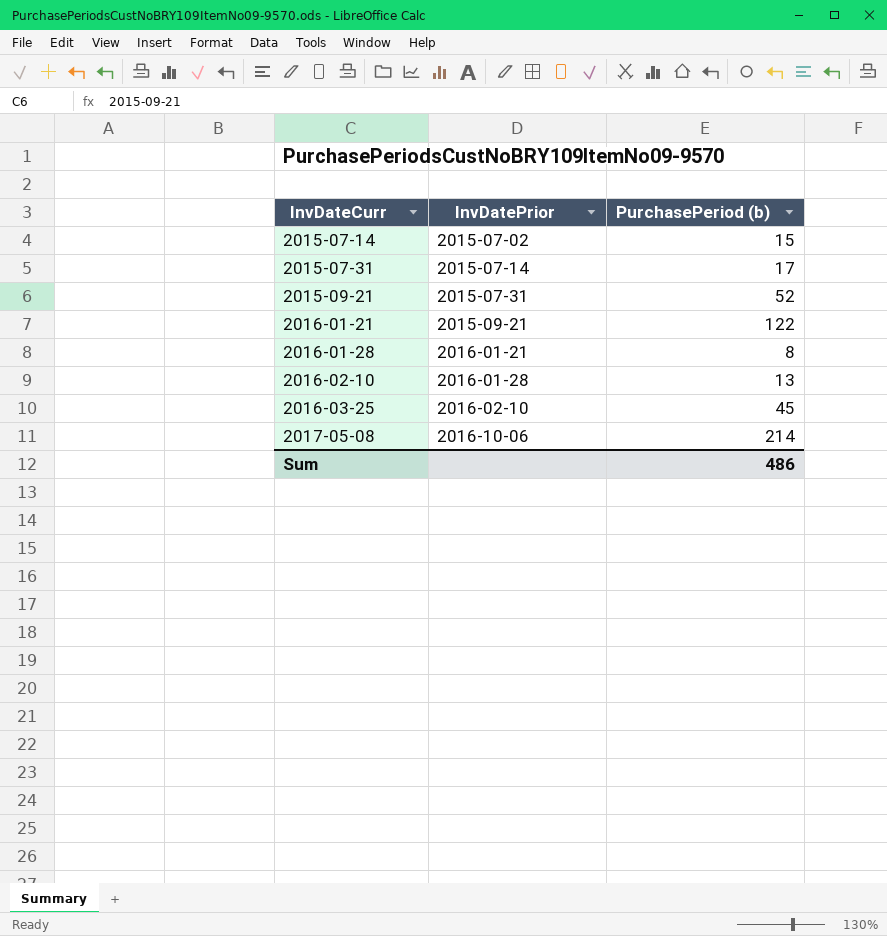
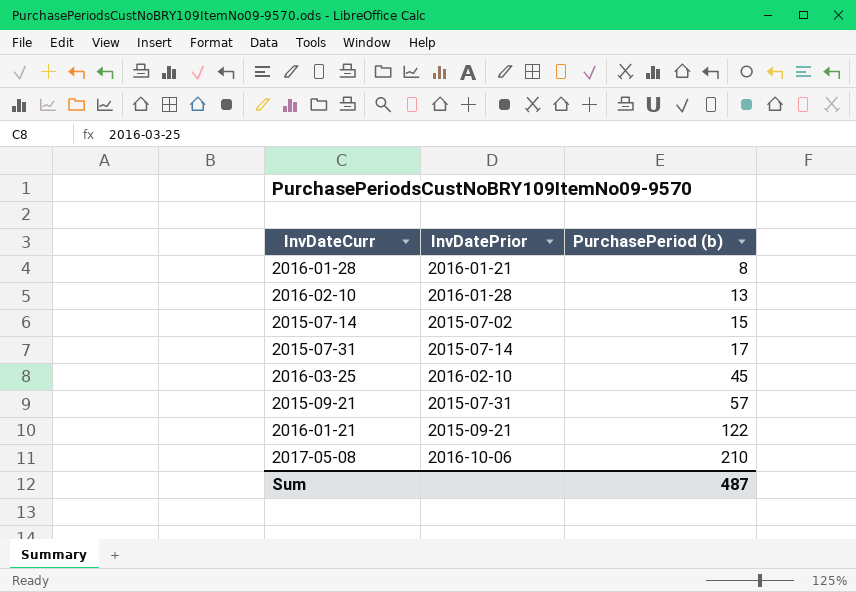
row order: InvDateCurr ascending -> PurchasePeriod (b) ascending
2015-09-21 | PurchasePeriod (b): 52 -> 57
2017-05-08 | PurchasePeriod (b): 214 -> 210
Sum | PurchasePeriod (b): 486 -> 487

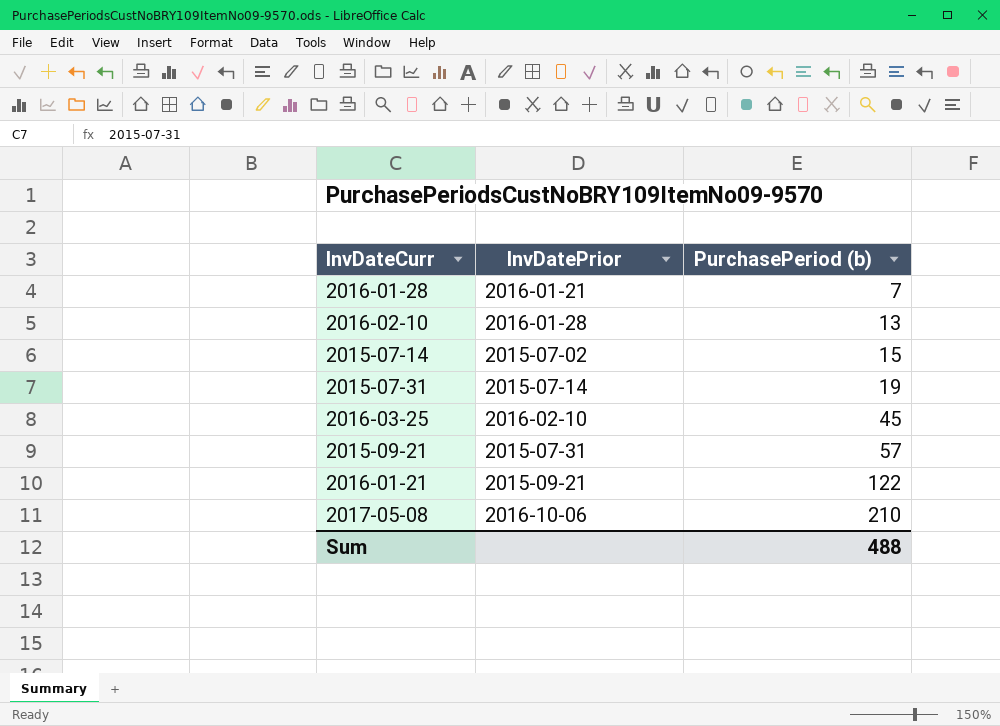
2016-01-28 | PurchasePeriod (b): 8 -> 7
2015-07-31 | PurchasePeriod (b): 17 -> 19
Sum | PurchasePeriod (b): 487 -> 488

